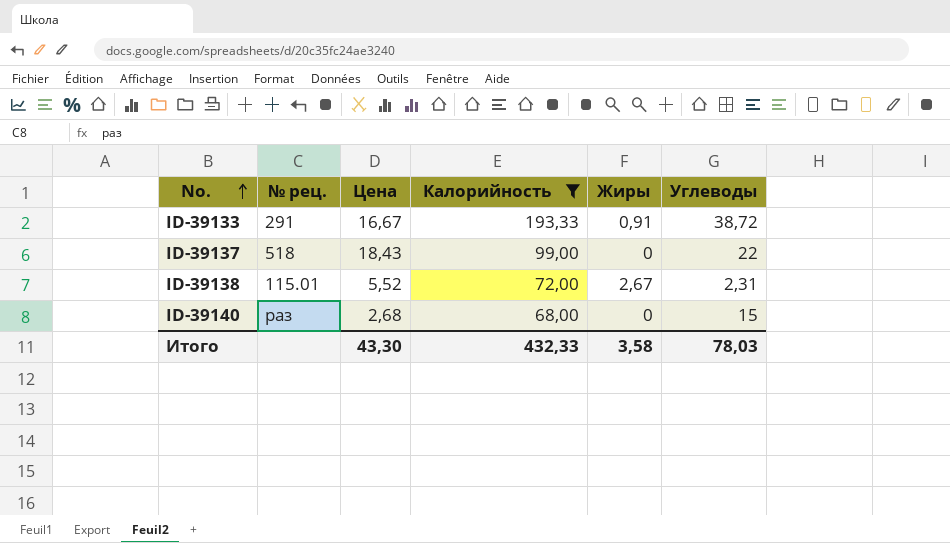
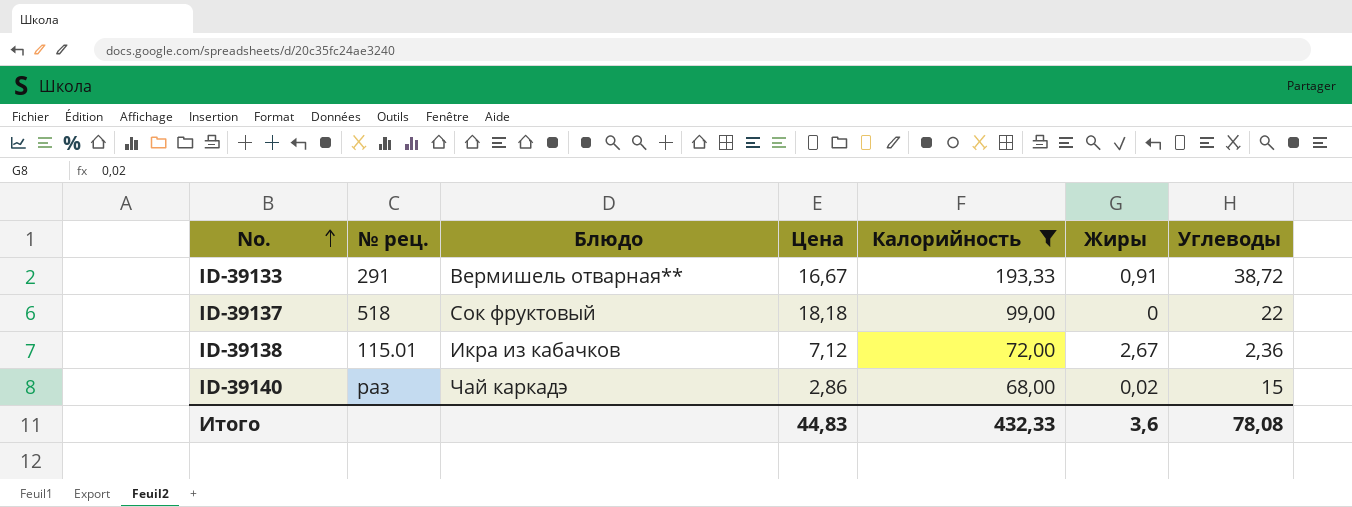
column Блюдо | position: none -> 3
ID-39137 | Цена: 18,43 -> 18,18
ID-39138 | Цена: 5,52 -> 7,12
ID-39138 | Углеводы: 2,31 -> 2,36
ID-39140 | Цена: 2,68 -> 2,86
ID-39140 | Жиры: 0 -> 0,02
Итого | Цена: 43,30 -> 44,83
Итого | Жиры: 3,58 -> 3,6
Итого | Углеводы: 78,03 -> 78,08

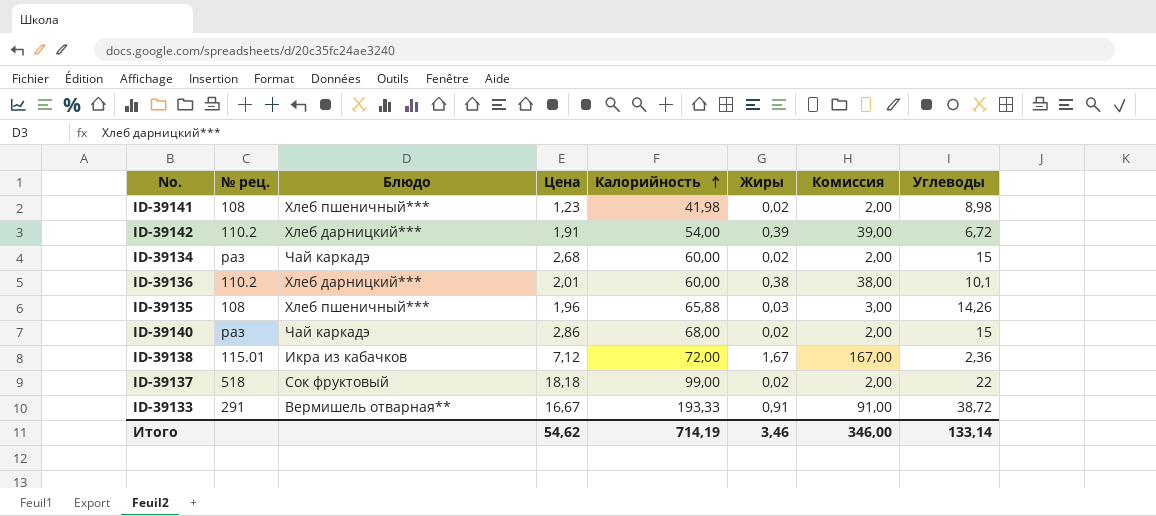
filter: Калорийность >= 68,00 -> none
row order: No. ascending -> Калорийность ascending
column Комиссия | formula: none -> [Жиры] * 100
ID-39138 | Жиры: 2,67 -> 1,67
ID-39137 | Жиры: 0 -> 0,02
Итого | Цена: 44,83 -> 54,62
Итого | Калорийность: 432,33 -> 714,19
Итого | Жиры: 3,6 -> 3,46
Итого | Углеводы: 78,08 -> 133,14

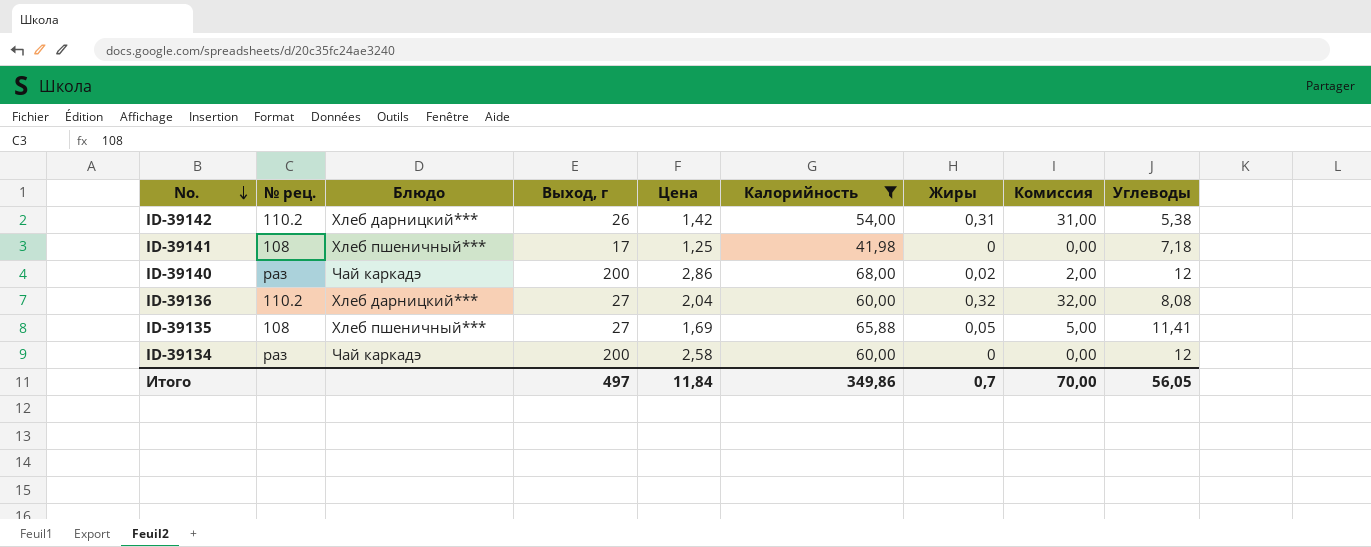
filter: none -> Калорийность <= 68,00
row order: Калорийность ascending -> No. descending
column Выход, г | position: none -> 4
ID-39142 | Цена: 1,91 -> 1,42
ID-39142 | Жиры: 0,39 -> 0,31
ID-39142 | Комиссия: 39,00 -> 31,00
ID-39142 | Углеводы: 6,72 -> 5,38
ID-39141 | Цена: 1,23 -> 1,25
ID-39141 | Жиры: 0,02 -> 0
ID-39141 | Комиссия: 2,00 -> 0,00
ID-39141 | Углеводы: 8,98 -> 7,18
ID-39140 | Углеводы: 15 -> 12
ID-39136 | Цена: 2,01 -> 2,04
ID-39136 | Жиры: 0,38 -> 0,32
ID-39136 | Комиссия: 38,00 -> 32,00
ID-39136 | Углеводы: 10,1 -> 8,08
ID-39135 | Цена: 1,96 -> 1,69
ID-39135 | Жиры: 0,03 -> 0,05
ID-39135 | Комиссия: 3,00 -> 5,00
ID-39135 | Углеводы: 14,26 -> 11,41
ID-39134 | Цена: 2,68 -> 2,58
ID-39134 | Жиры: 0,02 -> 0
ID-39134 | Комиссия: 2,00 -> 0,00
ID-39134 | Углеводы: 15 -> 12
Итого | Цена: 54,62 -> 11,84
Итого | Калорийность: 714,19 -> 349,86
Итого | Жиры: 3,46 -> 0,7
Итого | Комиссия: 346,00 -> 70,00
Итого | Углеводы: 133,14 -> 56,05

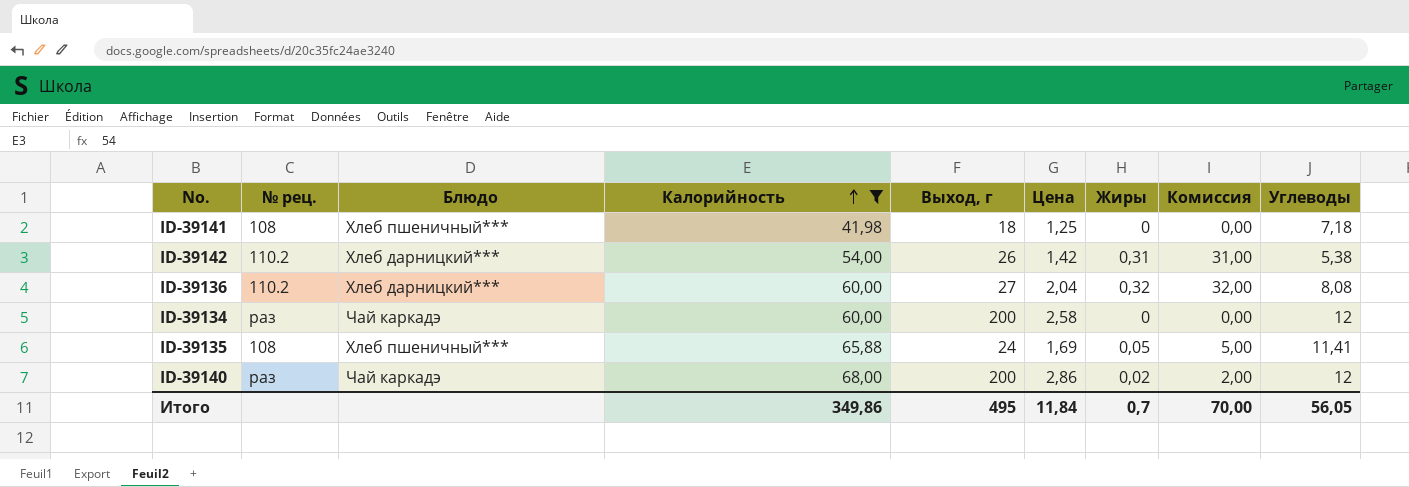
row order: No. descending -> Калорийность ascending
column Калорийность | position: 6 -> 4
ID-39141 | Выход, г: 17 -> 18
ID-39135 | Выход, г: 27 -> 24
Итого | Выход, г: 497 -> 495

